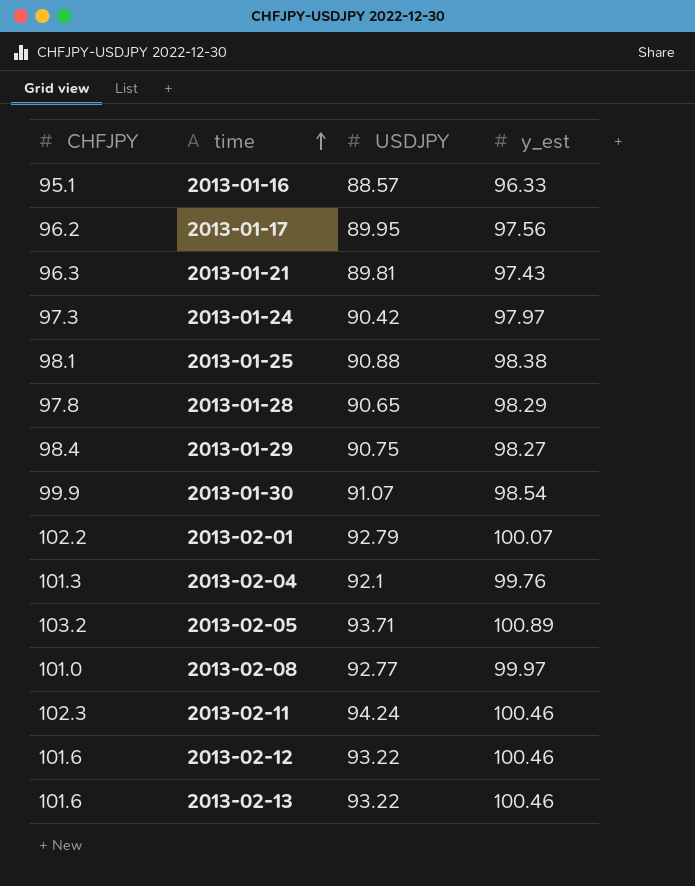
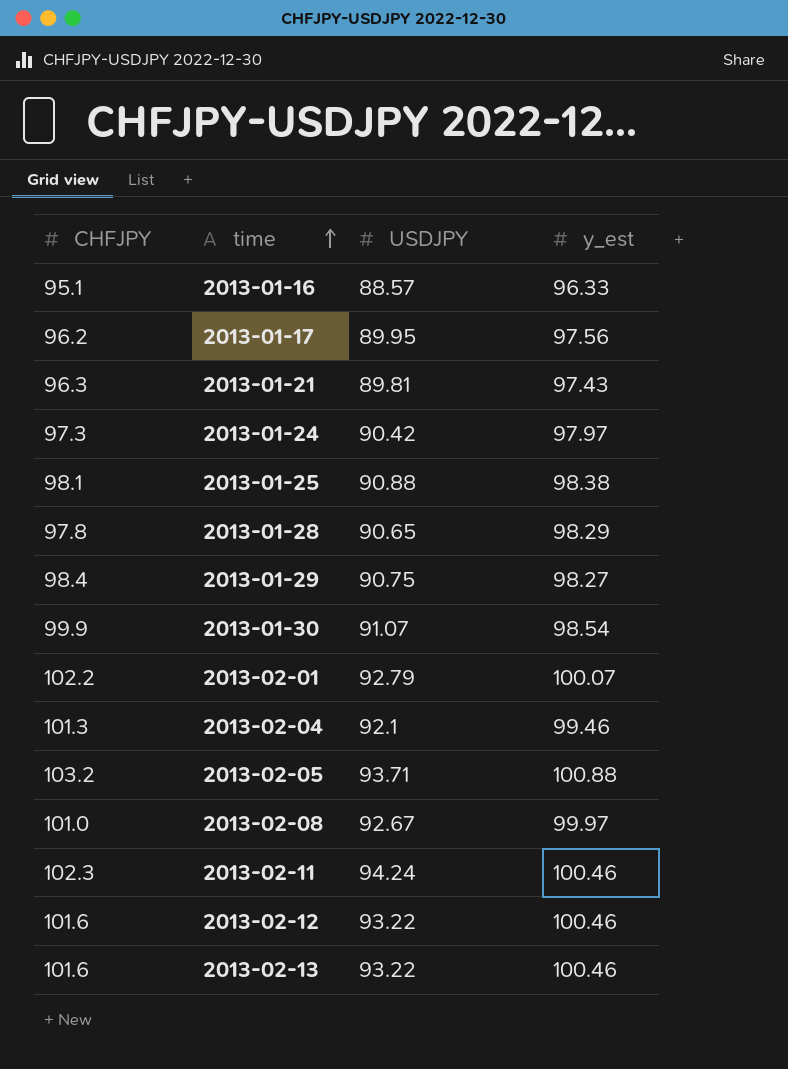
2013-02-04 | y_est: 99.76 -> 99.46
2013-02-05 | y_est: 100.89 -> 100.88
2013-02-08 | USDJPY: 92.77 -> 92.67

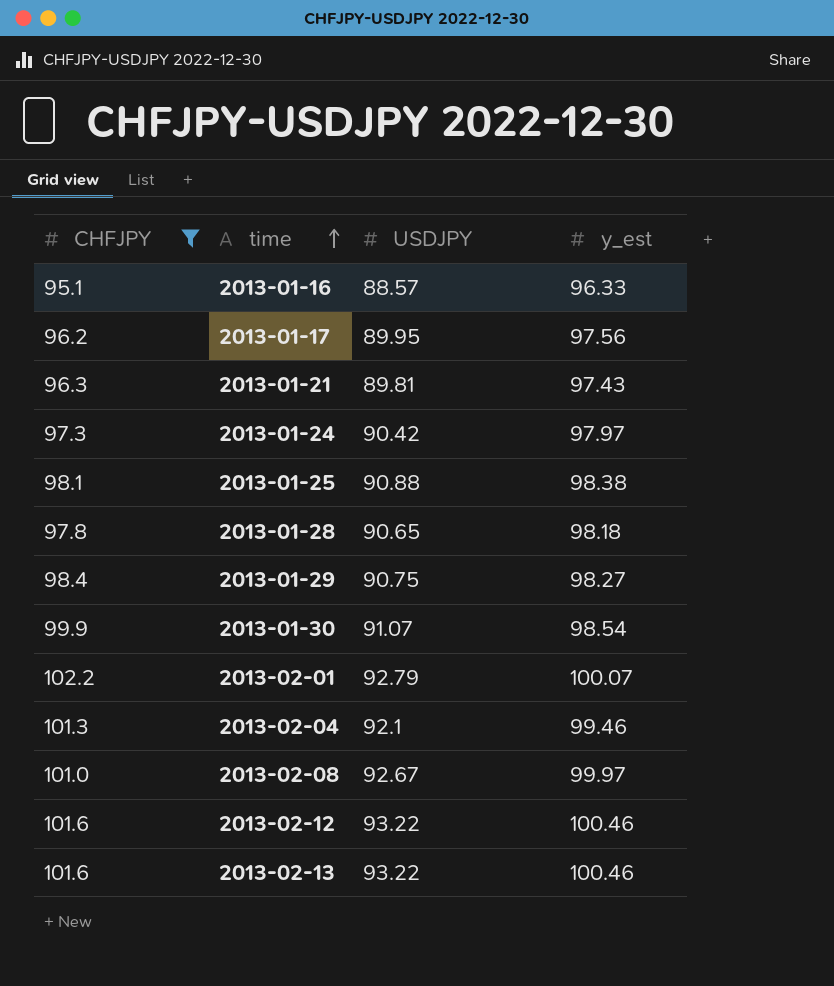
filter: none -> CHFJPY <= 102.2
2013-01-28 | y_est: 98.29 -> 98.18

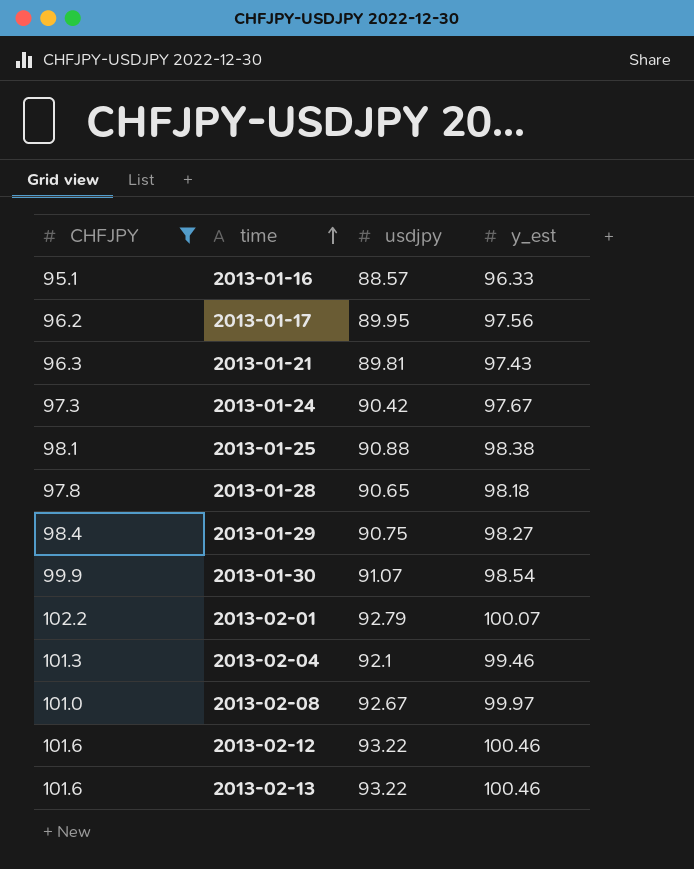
column name: USDJPY -> usdjpy
2013-01-24 | y_est: 97.97 -> 97.67

